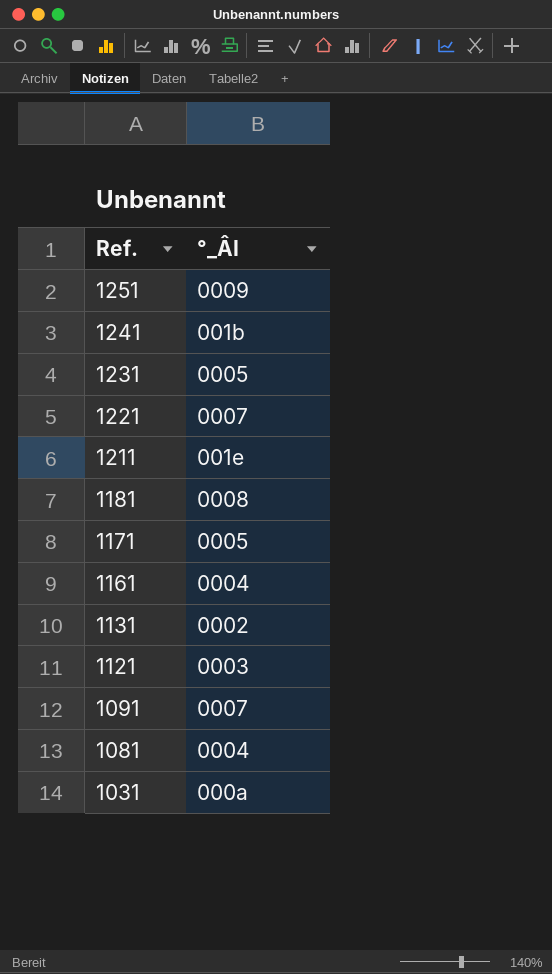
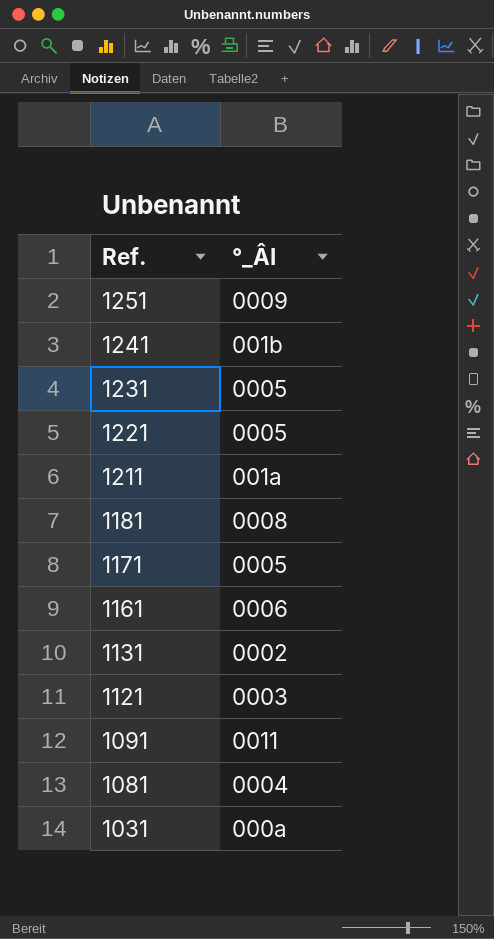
1221 | °_ÂI: 0007 -> 0005
1211 | °_ÂI: 001e -> 001a
1161 | °_ÂI: 0004 -> 0006
1091 | °_ÂI: 0007 -> 0011

